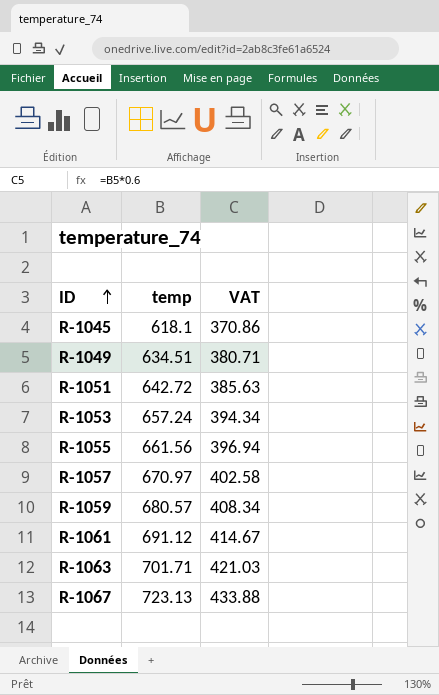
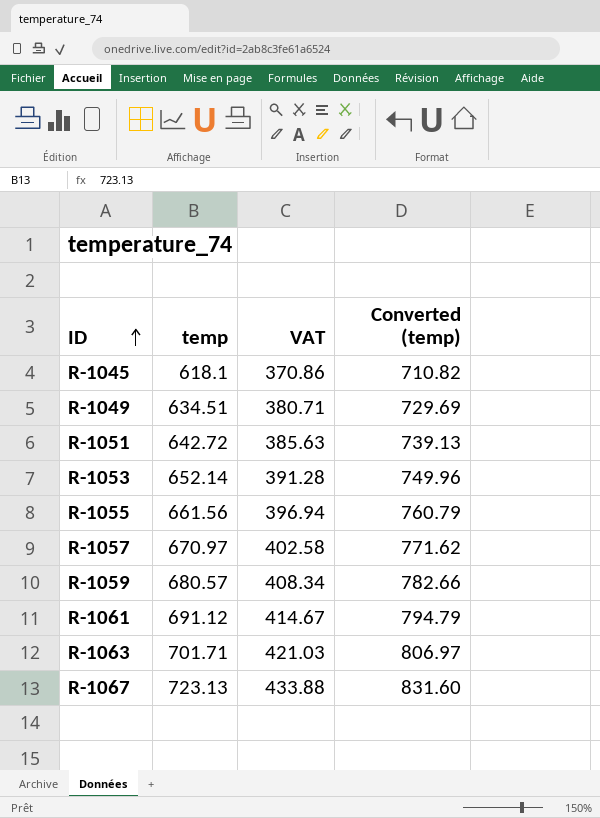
column Converted (temp) | formula: none -> [temp] * 1.15
R-1053 | temp: 657.24 -> 652.14
R-1053 | VAT: 394.34 -> 391.28

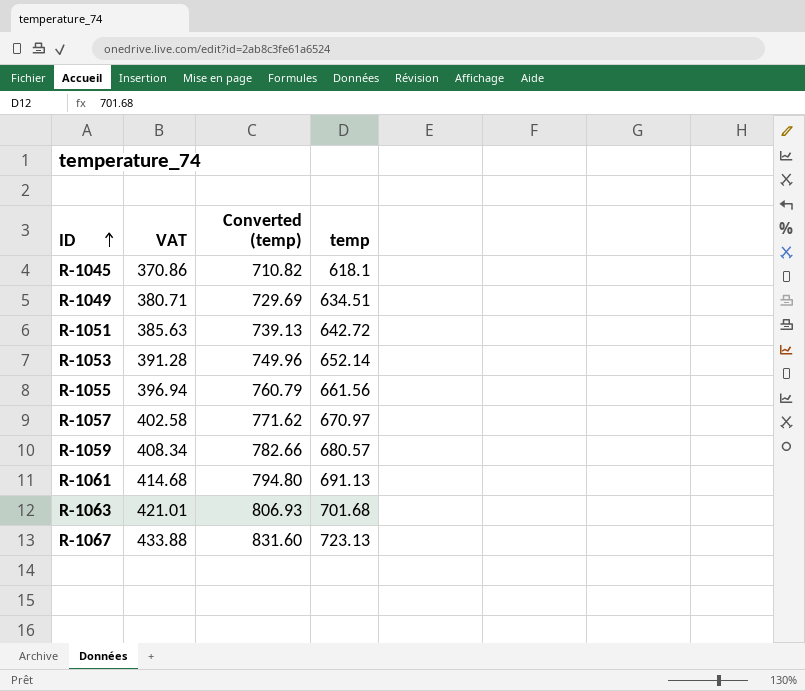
column temp | position: 2 -> 4
R-1061 | VAT: 414.67 -> 414.68
R-1061 | Converted (temp): 794.79 -> 794.80
R-1061 | temp: 691.12 -> 691.13
R-1063 | VAT: 421.03 -> 421.01
R-1063 | Converted (temp): 806.97 -> 806.93
R-1063 | temp: 701.71 -> 701.68

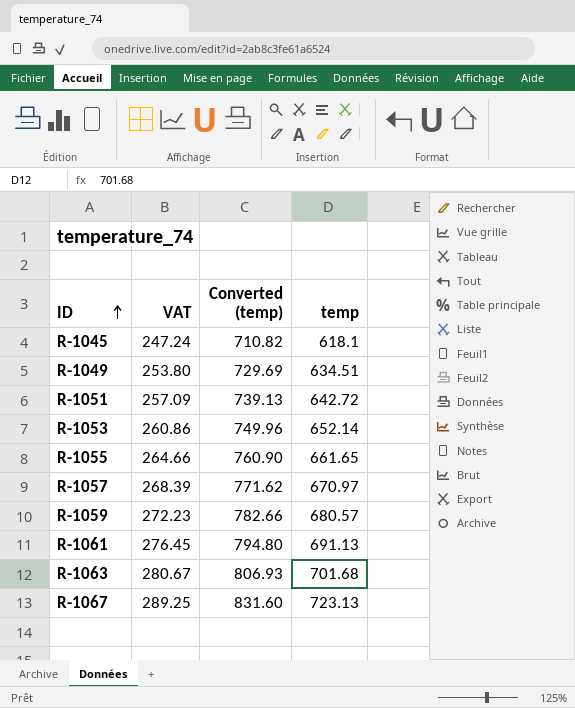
column VAT | formula: [temp] * 0.6 -> [temp] * 0.4
R-1055 | Converted (temp): 760.79 -> 760.90
R-1055 | temp: 661.56 -> 661.65

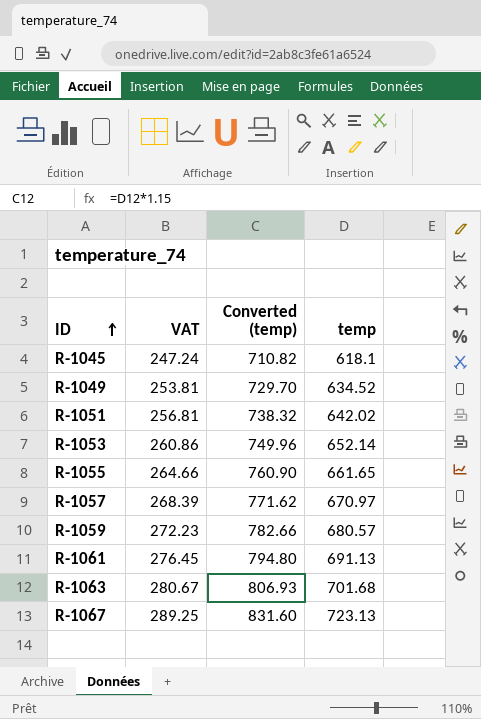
R-1049 | VAT: 253.80 -> 253.81
R-1049 | Converted (temp): 729.69 -> 729.70
R-1049 | temp: 634.51 -> 634.52
R-1051 | VAT: 257.09 -> 256.81
R-1051 | Converted (temp): 739.13 -> 738.32
R-1051 | temp: 642.72 -> 642.02

